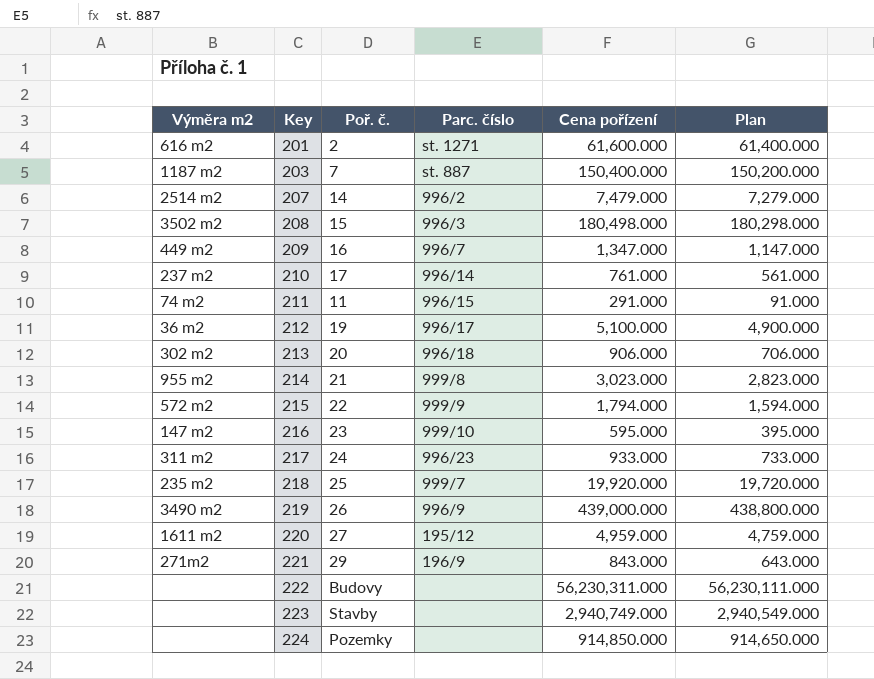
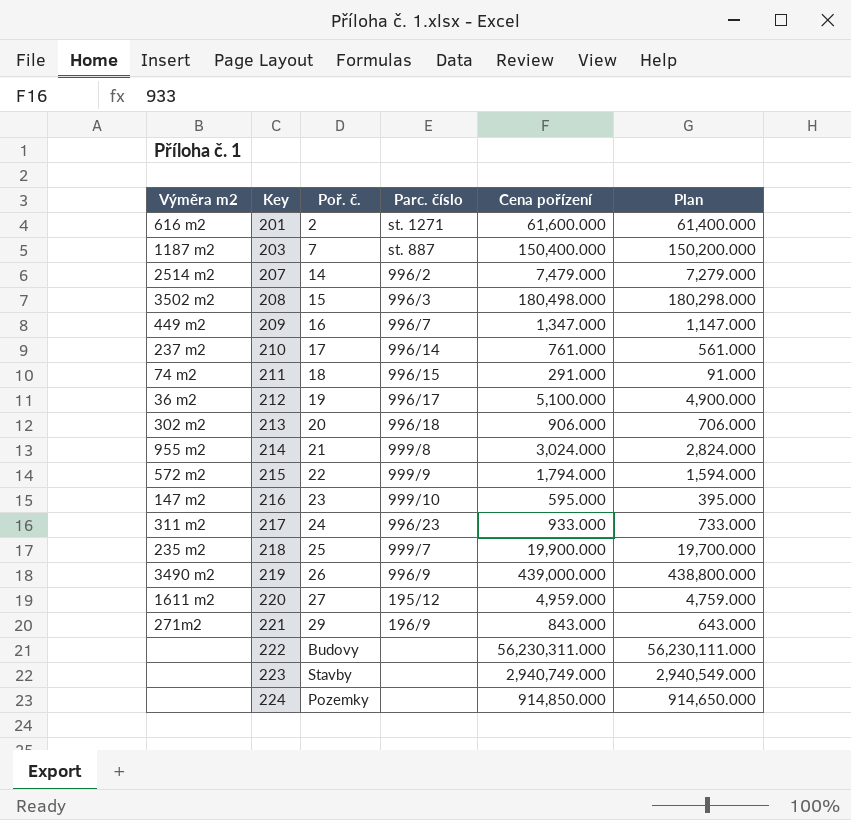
211 | Poř. č.: 11 -> 18
214 | Cena pořízení: 3,023.000 -> 3,024.000
214 | Plan: 2,823.000 -> 2,824.000
218 | Cena pořízení: 19,920.000 -> 19,900.000
218 | Plan: 19,720.000 -> 19,700.000

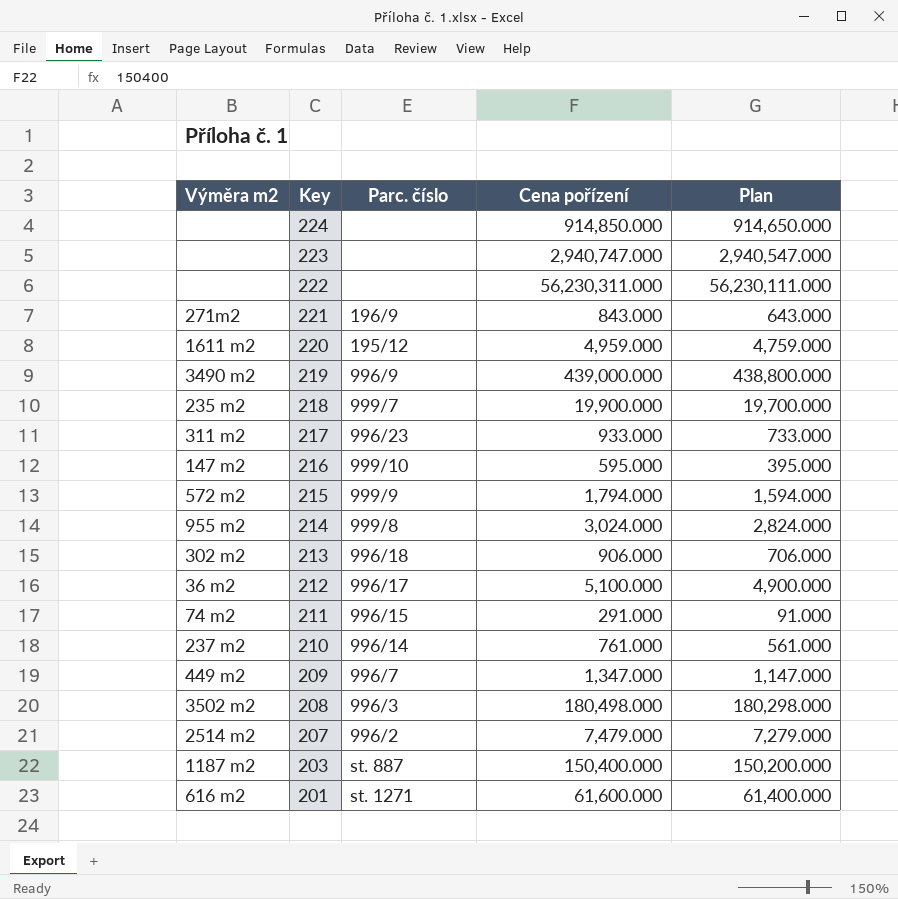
row order: Key ascending -> Key descending
column Poř. č. | position: 3 -> none
223 | Cena pořízení: 2,940,749.000 -> 2,940,747.000
223 | Plan: 2,940,549.000 -> 2,940,547.000

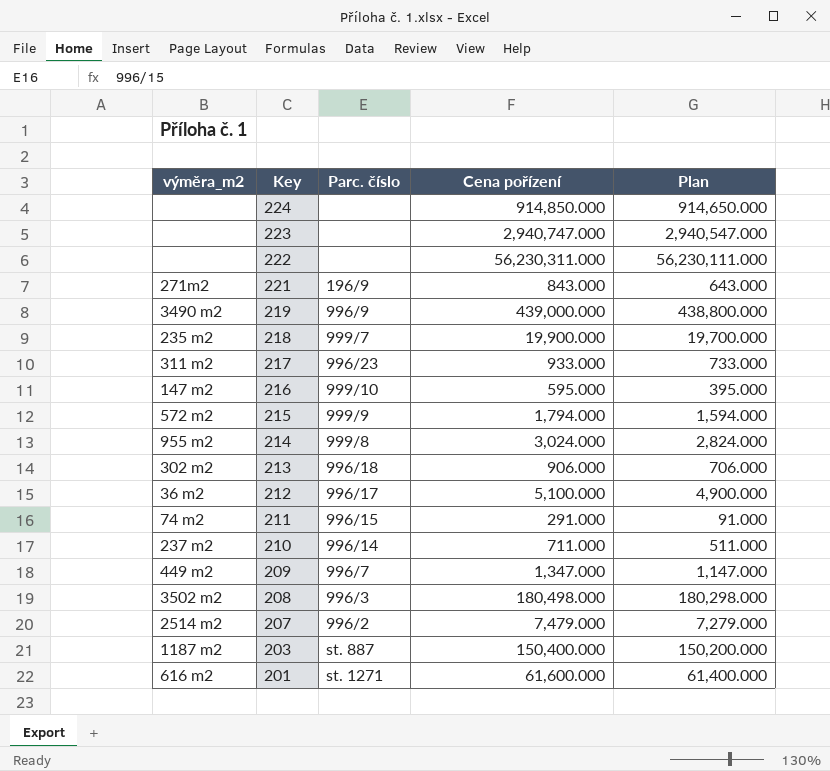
column name: Výměra m2 -> výměra_m2
row 220: 1611 m2 | 195/12 | 4,959.000 | 4,759.000 -> none
210 | Cena pořízení: 761.000 -> 711.000
210 | Plan: 561.000 -> 511.000

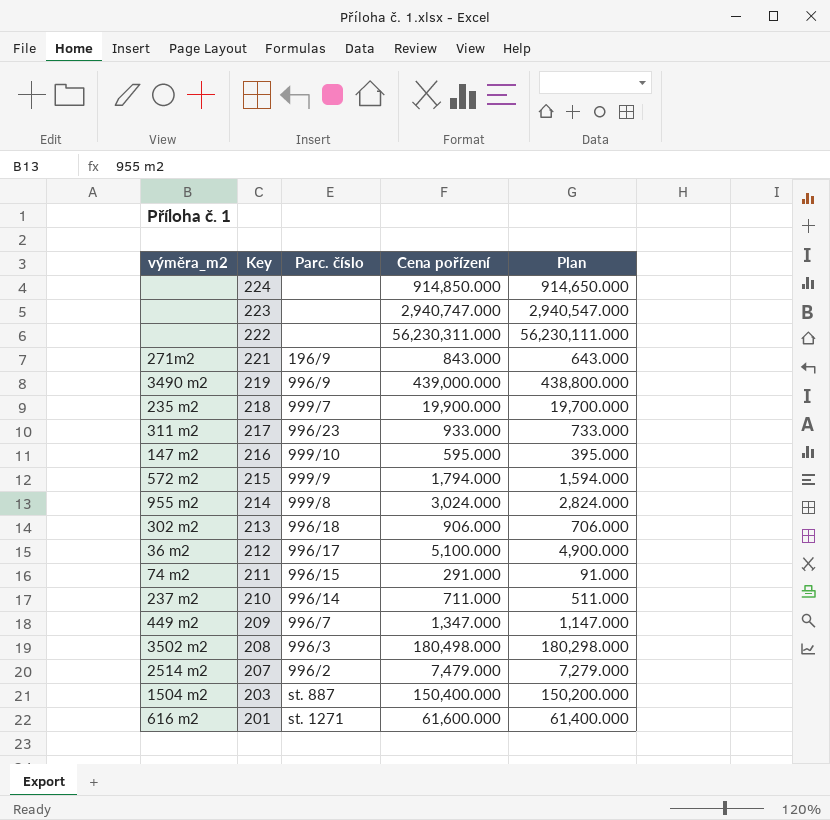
203 | výměra_m2: 1187 m2 -> 1504 m2

